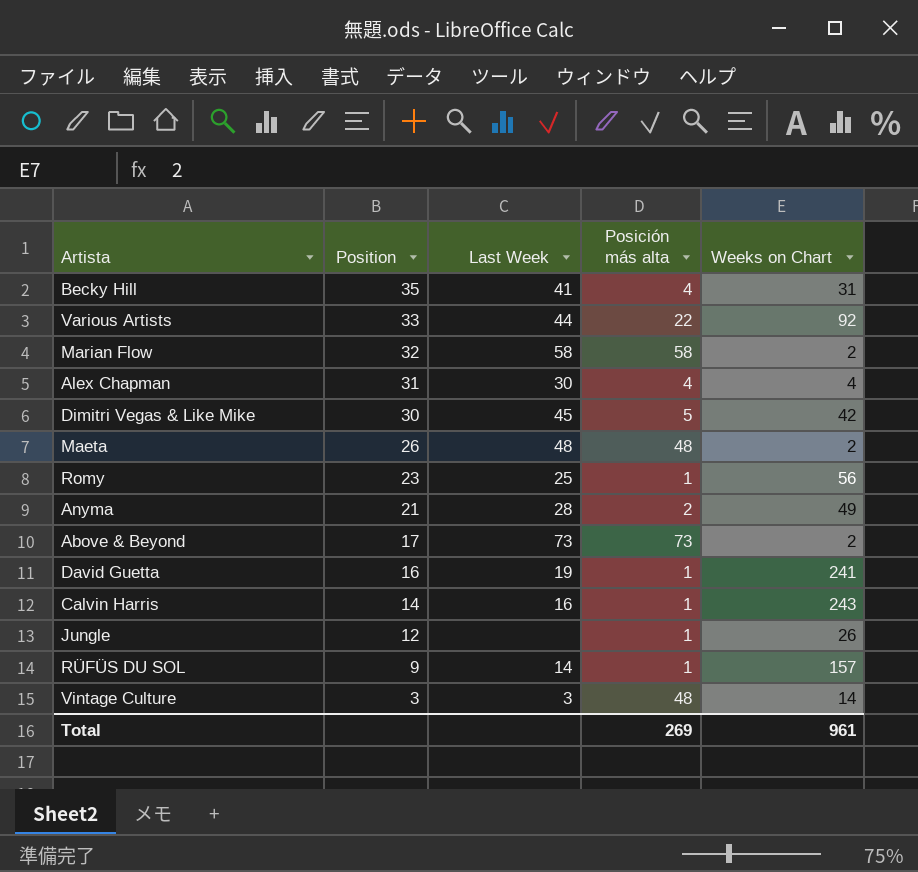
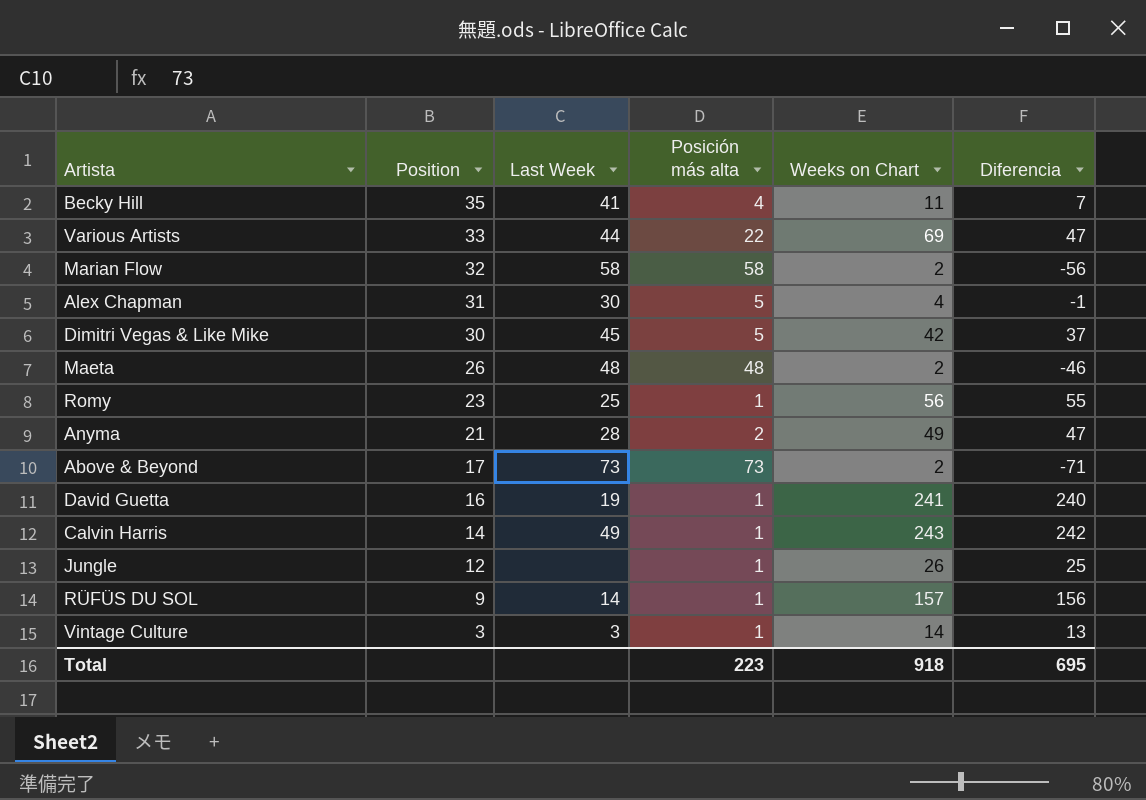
column Diferencia | formula: none -> [Weeks on Chart] - [Posición más alta]
Becky Hill | Weeks on Chart: 31 -> 11
Various Artists | Weeks on Chart: 92 -> 69
Alex Chapman | Posición más alta: 4 -> 5
Calvin Harris | Last Week: 16 -> 49
Vintage Culture | Posición más alta: 48 -> 1
Total | Posición más alta: 269 -> 223
Total | Weeks on Chart: 961 -> 918

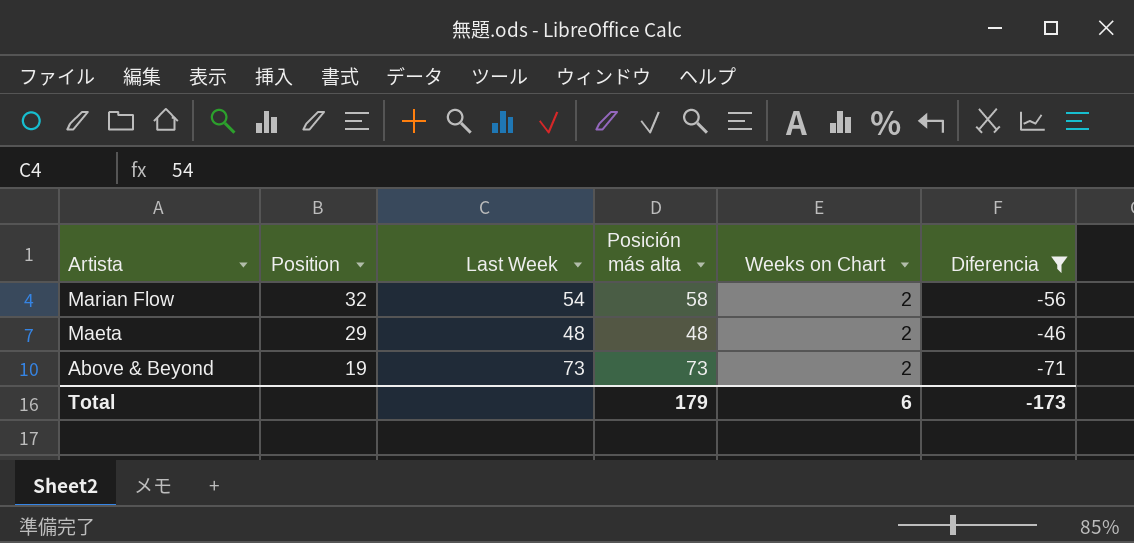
filter: none -> Diferencia <= -46
Marian Flow | Last Week: 58 -> 54
Maeta | Position: 26 -> 29
Above & Beyond | Position: 17 -> 19
Total | Posición más alta: 223 -> 179
Total | Weeks on Chart: 918 -> 6
Total | Diferencia: 695 -> -173

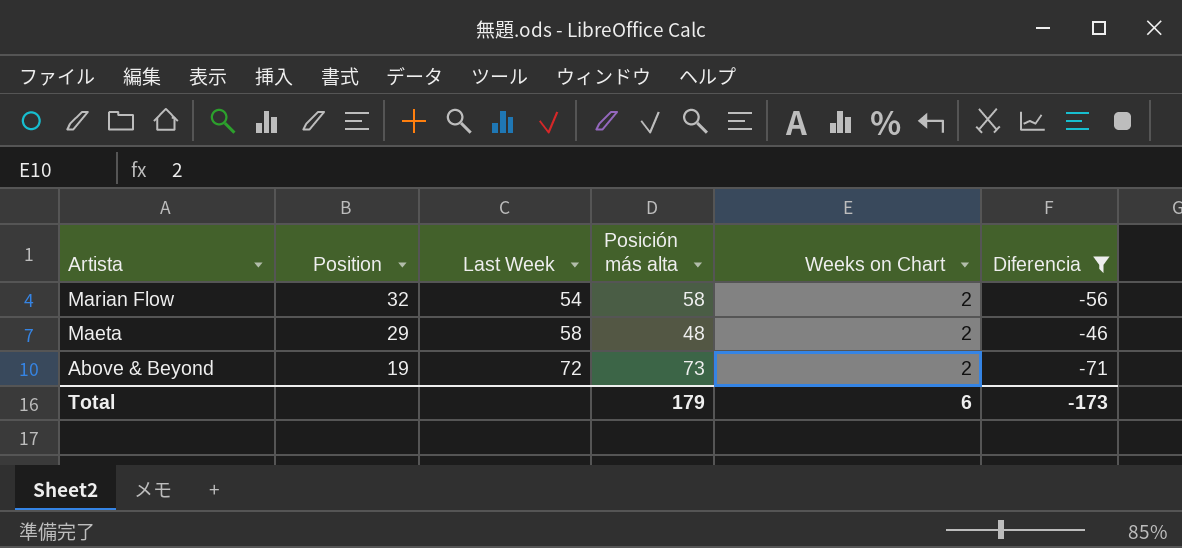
Maeta | Last Week: 48 -> 58
Above & Beyond | Last Week: 73 -> 72

